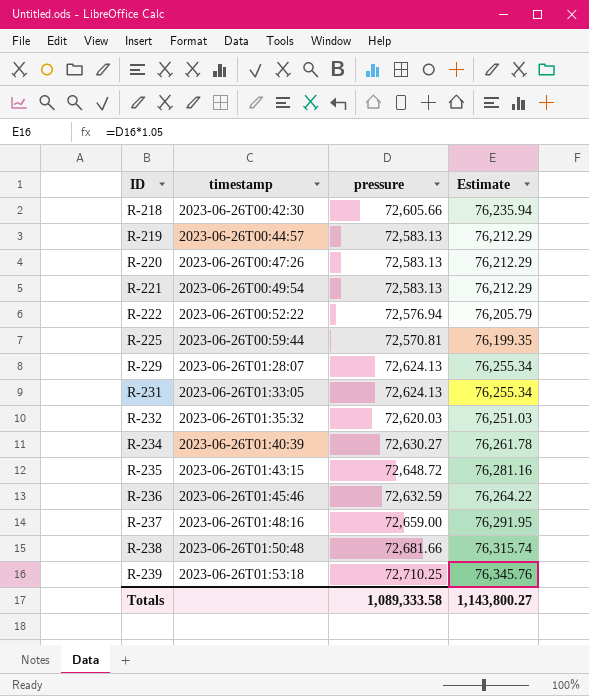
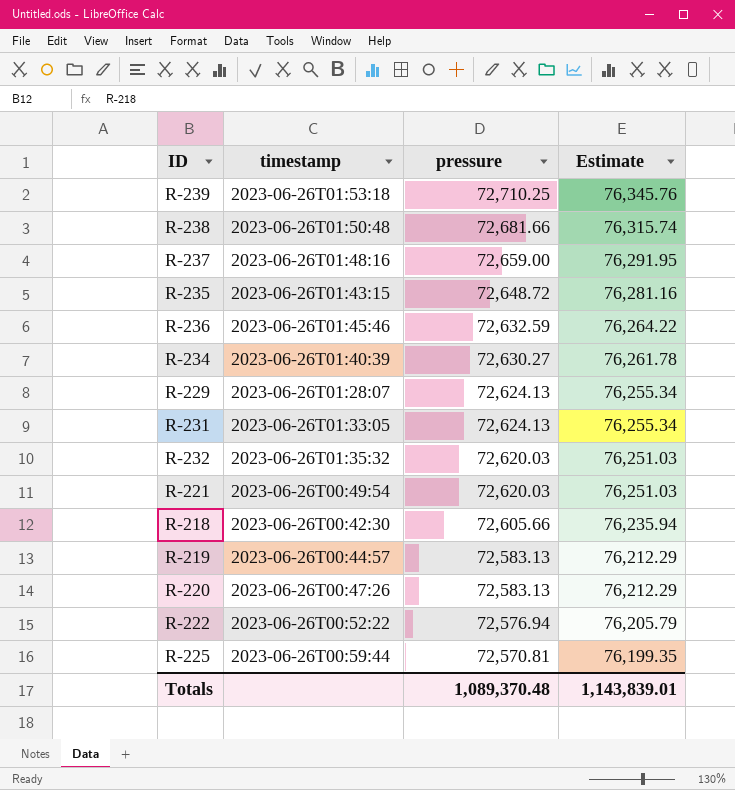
row order: ID ascending -> pressure descending
R-221 | pressure: 72,583.13 -> 72,620.03
R-221 | Estimate: 76,212.29 -> 76,251.03
Totals | pressure: 1,089,333.58 -> 1,089,370.48
Totals | Estimate: 1,143,800.27 -> 1,143,839.01

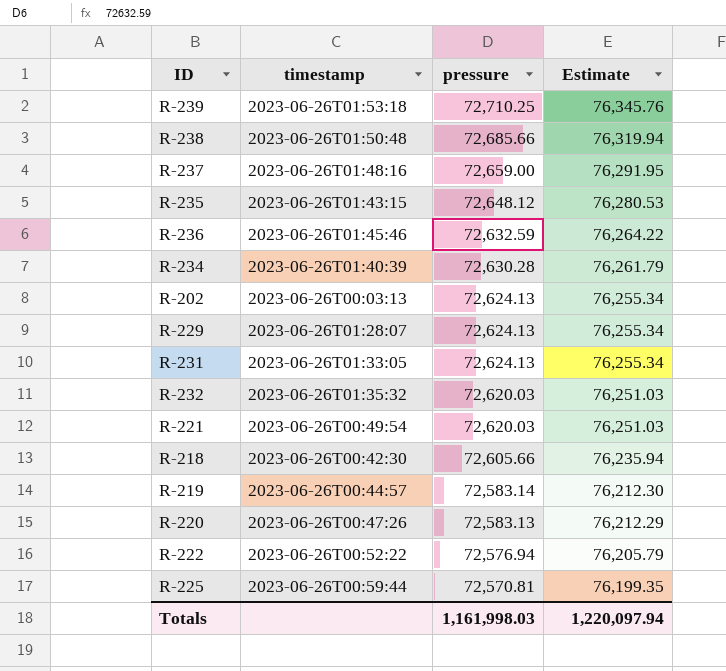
R-238 | pressure: 72,681.66 -> 72,685.66
R-238 | Estimate: 76,315.74 -> 76,319.94
R-235 | pressure: 72,648.72 -> 72,648.12
R-235 | Estimate: 76,281.16 -> 76,280.53
R-234 | pressure: 72,630.27 -> 72,630.28
R-234 | Estimate: 76,261.78 -> 76,261.79
row R-202: none -> 2023-06-26T00:03:13 | 72,624.13 | 76,255.34
R-219 | pressure: 72,583.13 -> 72,583.14
R-219 | Estimate: 76,212.29 -> 76,212.30
Totals | pressure: 1,089,370.48 -> 1,161,998.03
Totals | Estimate: 1,143,839.01 -> 1,220,097.94

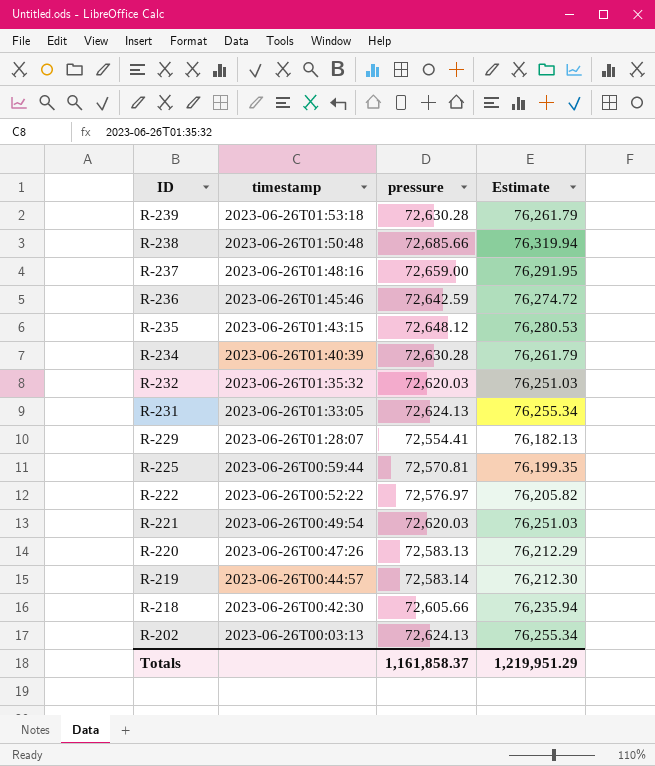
row order: pressure descending -> ID descending
R-239 | pressure: 72,710.25 -> 72,630.28
R-239 | Estimate: 76,345.76 -> 76,261.79
R-236 | pressure: 72,632.59 -> 72,642.59
R-236 | Estimate: 76,264.22 -> 76,274.72
R-229 | pressure: 72,624.13 -> 72,554.41
R-229 | Estimate: 76,255.34 -> 76,182.13
R-222 | pressure: 72,576.94 -> 72,576.97
R-222 | Estimate: 76,205.79 -> 76,205.82
Totals | pressure: 1,161,998.03 -> 1,161,858.37
Totals | Estimate: 1,220,097.94 -> 1,219,951.29

